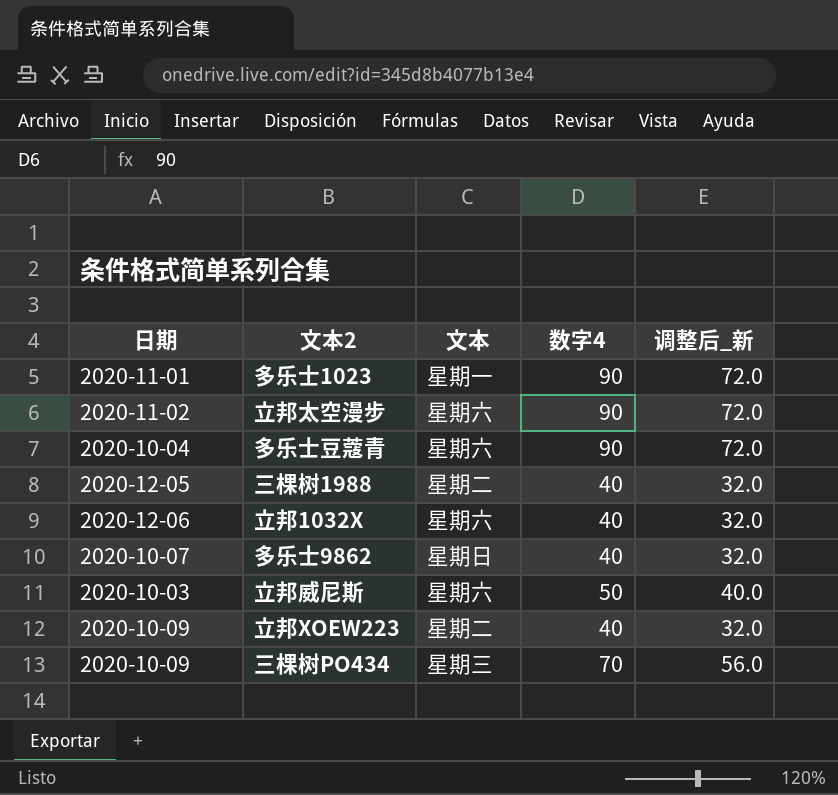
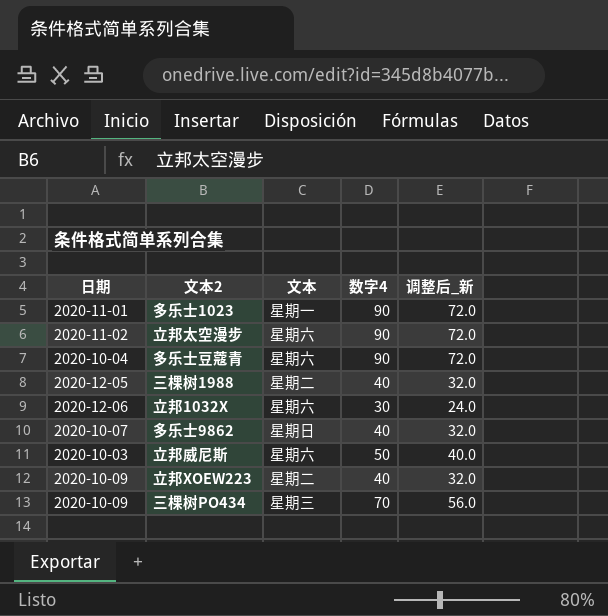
立邦1032X | 数字4: 40 -> 30
立邦1032X | 调整后_新: 32.0 -> 24.0

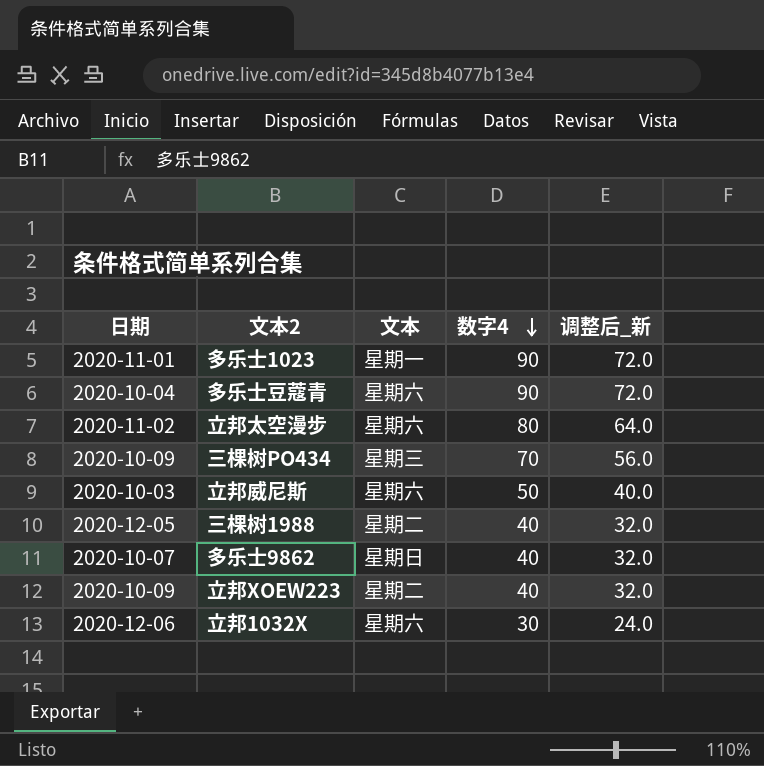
row order: none -> 数字4 descending
立邦太空漫步 | 数字4: 90 -> 80
立邦太空漫步 | 调整后_新: 72.0 -> 64.0

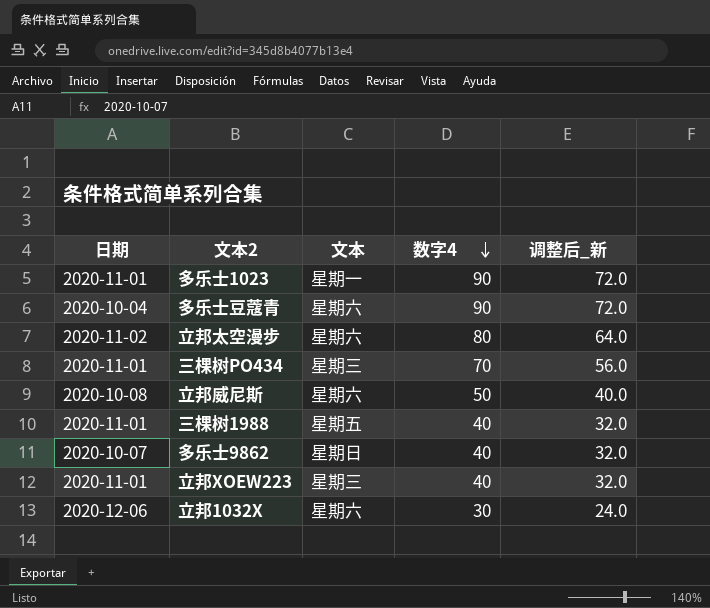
三棵树PO434 | 日期: 2020-10-09 -> 2020-11-01
立邦威尼斯 | 日期: 2020-10-03 -> 2020-10-08
三棵树1988 | 日期: 2020-12-05 -> 2020-11-01
三棵树1988 | 文本: 星期二 -> 星期五
立邦XOEW223 | 日期: 2020-10-09 -> 2020-11-01
立邦XOEW223 | 文本: 星期二 -> 星期三

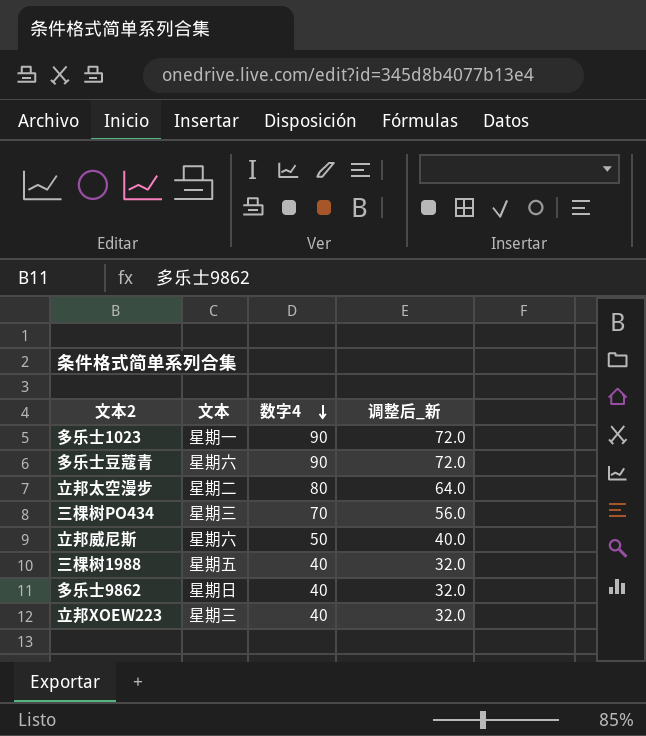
column 日期 | position: 1 -> none
row 立邦1032X: 2020-12-06 | 星期六 | 30 | 24.0 -> none
立邦太空漫步 | 文本: 星期六 -> 星期二

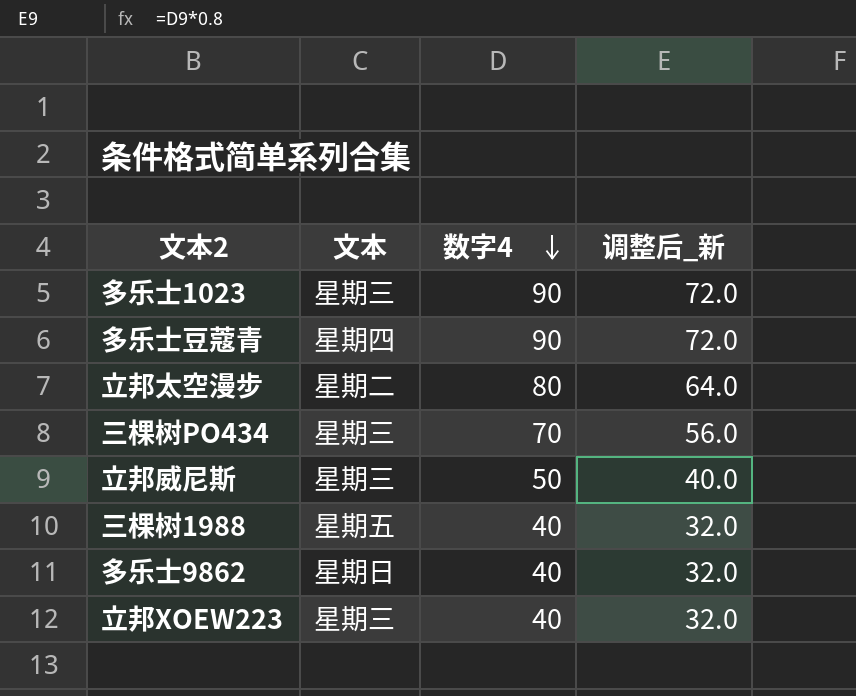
多乐士1023 | 文本: 星期一 -> 星期三
多乐士豆蔻青 | 文本: 星期六 -> 星期四
立邦威尼斯 | 文本: 星期六 -> 星期三

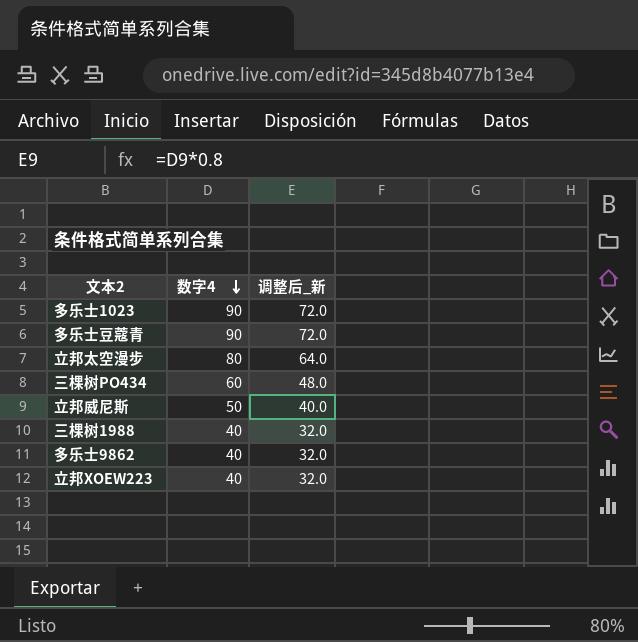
column 文本 | position: 2 -> none
三棵树PO434 | 数字4: 70 -> 60
三棵树PO434 | 调整后_新: 56.0 -> 48.0

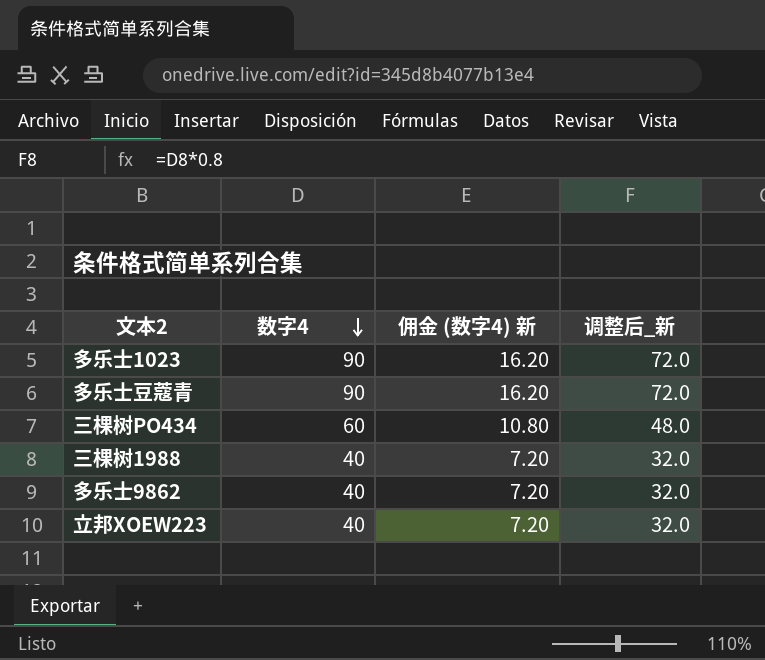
column 佣金 (数字4) 新 | formula: none -> [数字4] * 0.18
row 立邦太空漫步: 80 | 64.0 -> none
row 立邦威尼斯: 50 | 40.0 -> none

